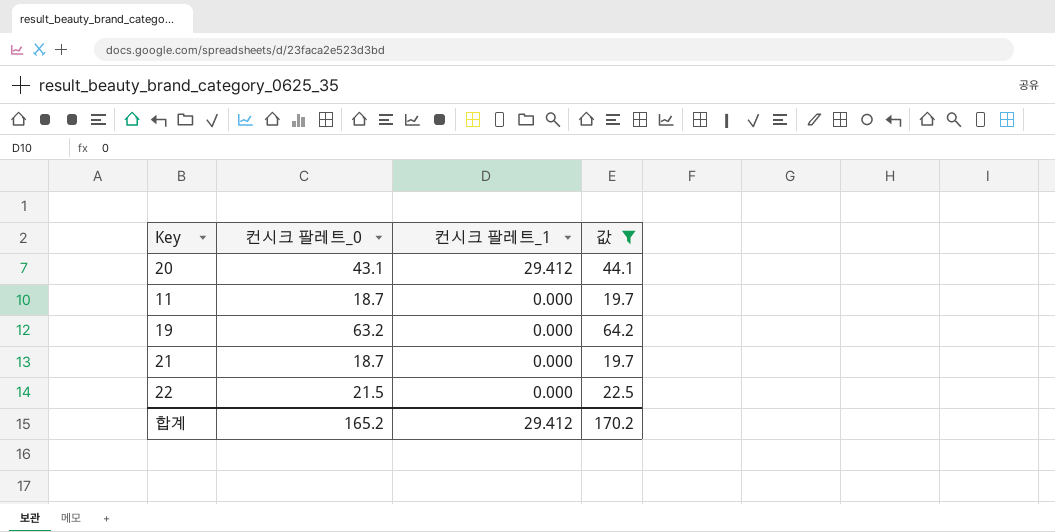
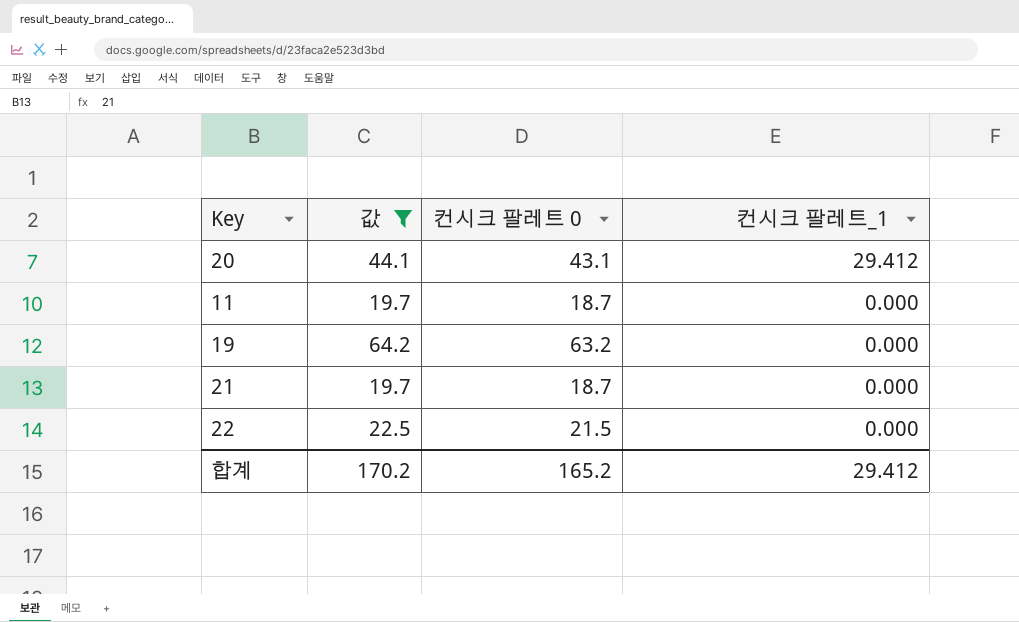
column 값 | position: 4 -> 2
column name: 컨시크 팔레트_0 -> 컨시크 팔레트 0

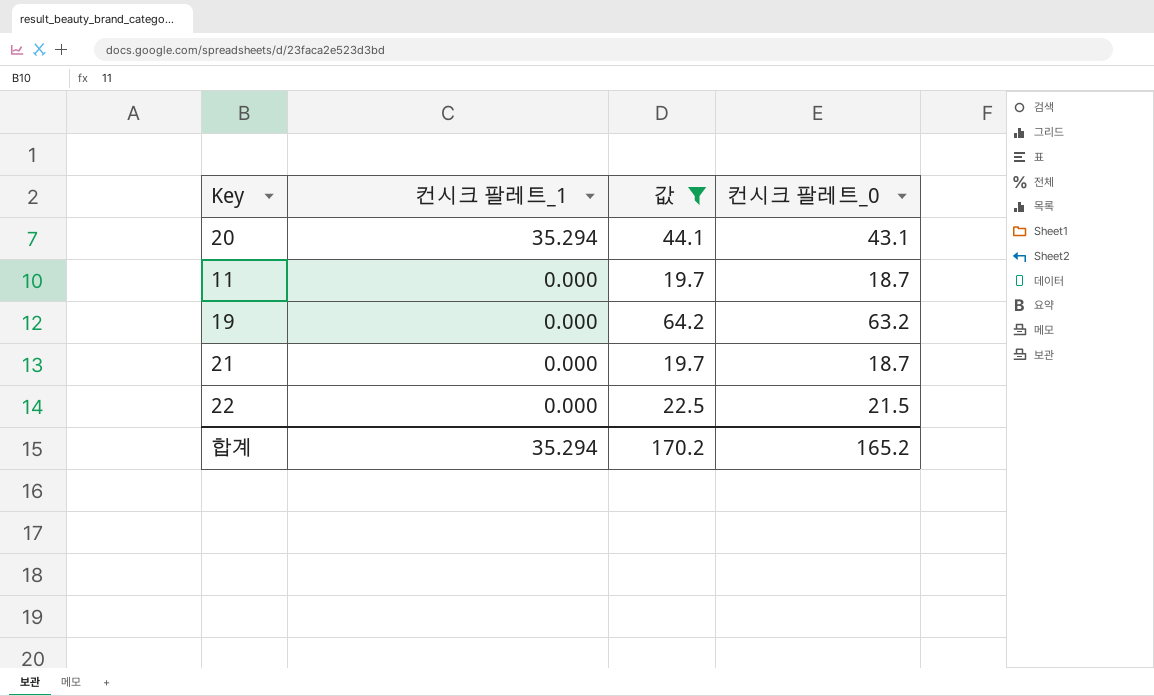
column 컨시크 팔레트_1 | position: 4 -> 2
column name: 컨시크 팔레트 0 -> 컨시크 팔레트_0
20 | 컨시크 팔레트_1: 29.412 -> 35.294
합계 | 컨시크 팔레트_1: 29.412 -> 35.294

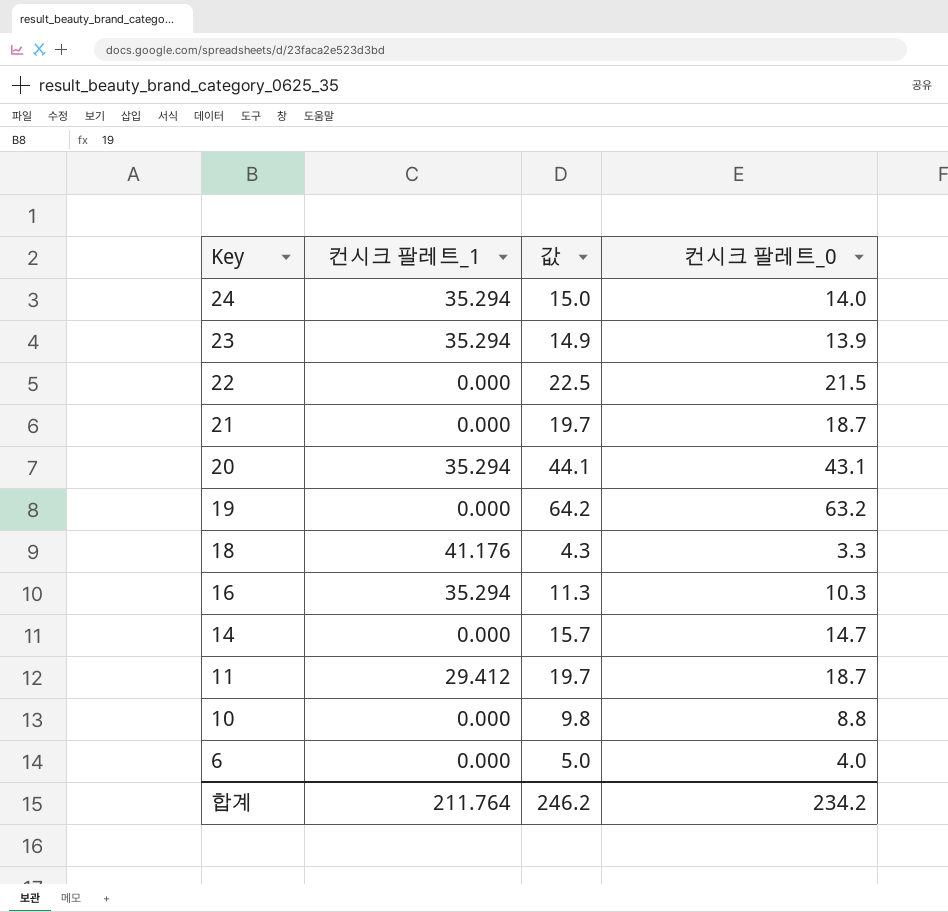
filter: 값 >= 19.7 -> none
row order: 컨시크 팔레트_1 descending -> Key descending
11 | 컨시크 팔레트_1: 0.000 -> 29.412
합계 | 컨시크 팔레트_1: 35.294 -> 211.764
합계 | 값: 170.2 -> 246.2
합계 | 컨시크 팔레트_0: 165.2 -> 234.2

